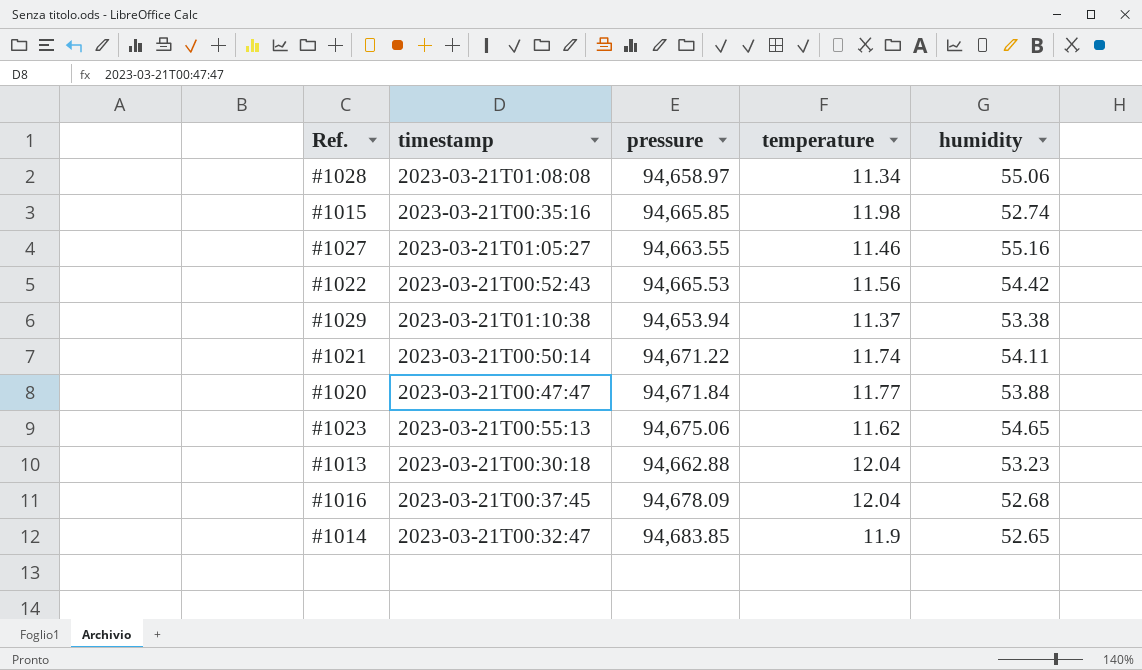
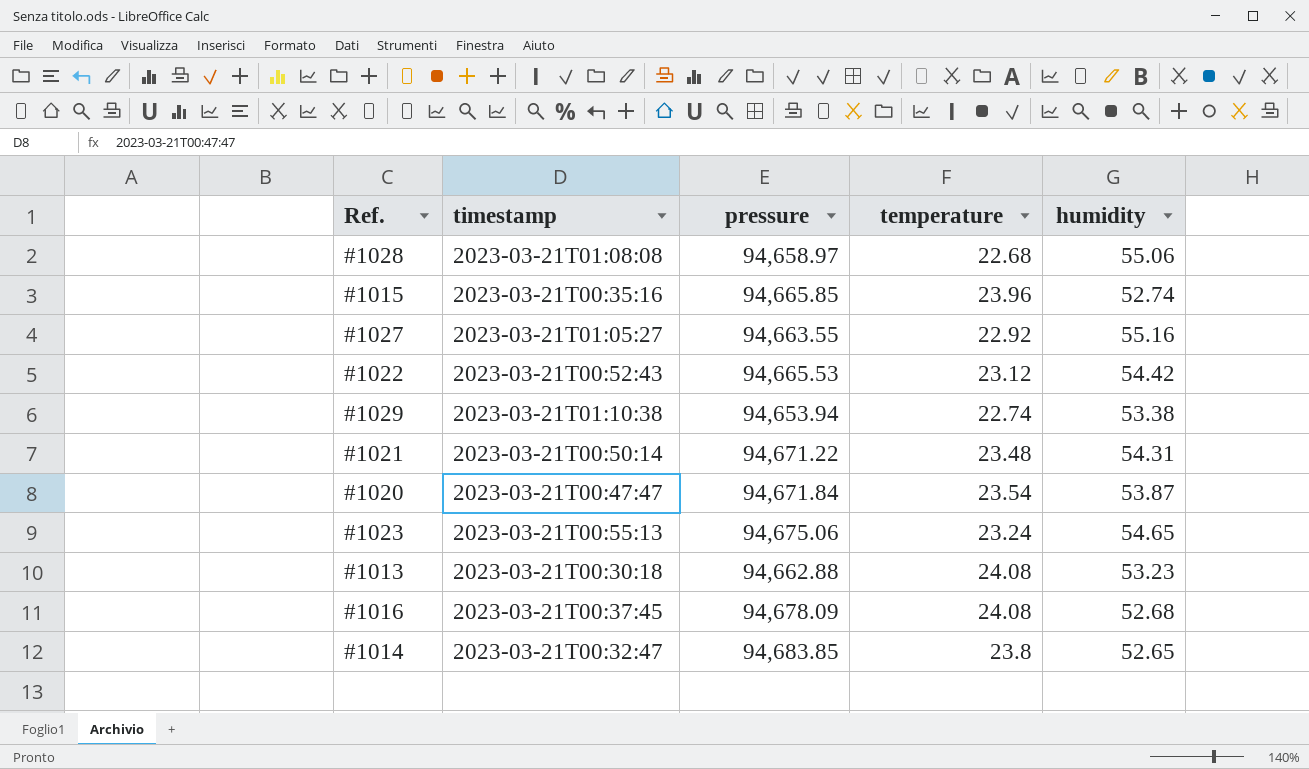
#1028 | temperature: 11.34 -> 22.68
#1015 | temperature: 11.98 -> 23.96
#1027 | temperature: 11.46 -> 22.92
#1022 | temperature: 11.56 -> 23.12
#1029 | temperature: 11.37 -> 22.74
#1021 | temperature: 11.74 -> 23.48
#1021 | humidity: 54.11 -> 54.31
#1020 | temperature: 11.77 -> 23.54
#1020 | humidity: 53.88 -> 53.87
#1023 | temperature: 11.62 -> 23.24
#1013 | temperature: 12.04 -> 24.08
#1016 | temperature: 12.04 -> 24.08
#1014 | temperature: 11.9 -> 23.8

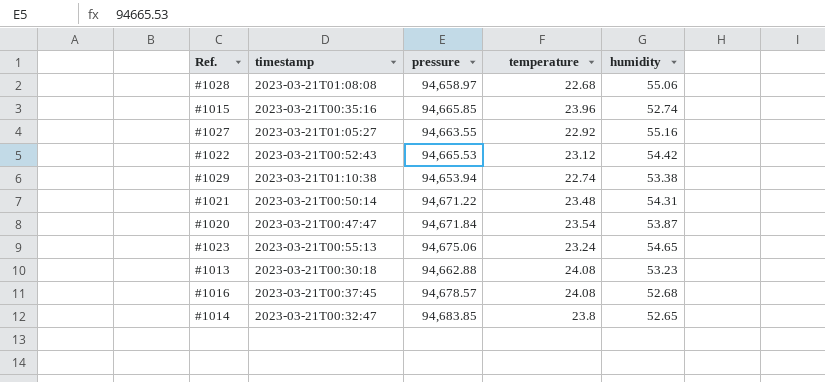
#1016 | pressure: 94,678.09 -> 94,678.57

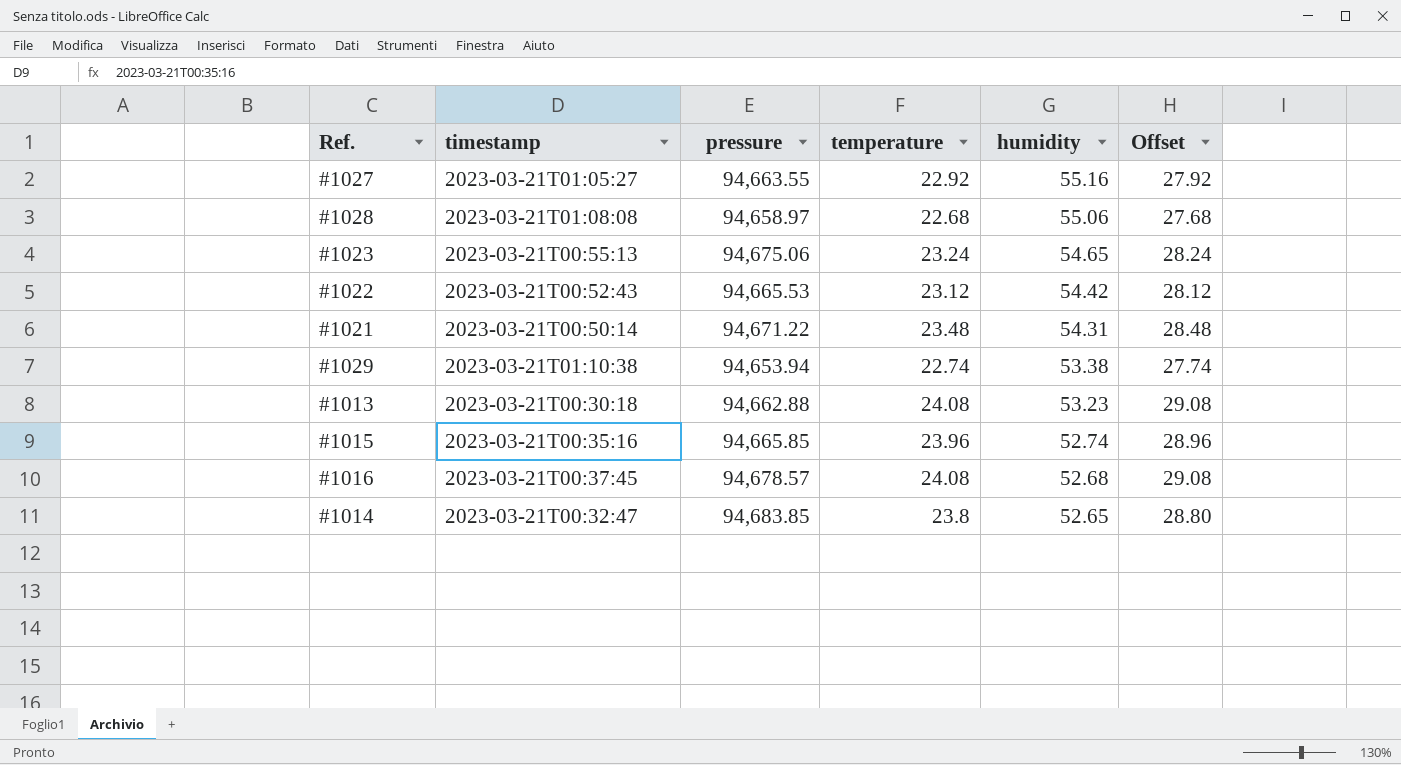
row order: none -> humidity descending
column Offset | formula: none -> [temperature] + 5
row #1020: 2023-03-21T00:47:47 | 94,671.84 | 23.54 | 53.87 -> none

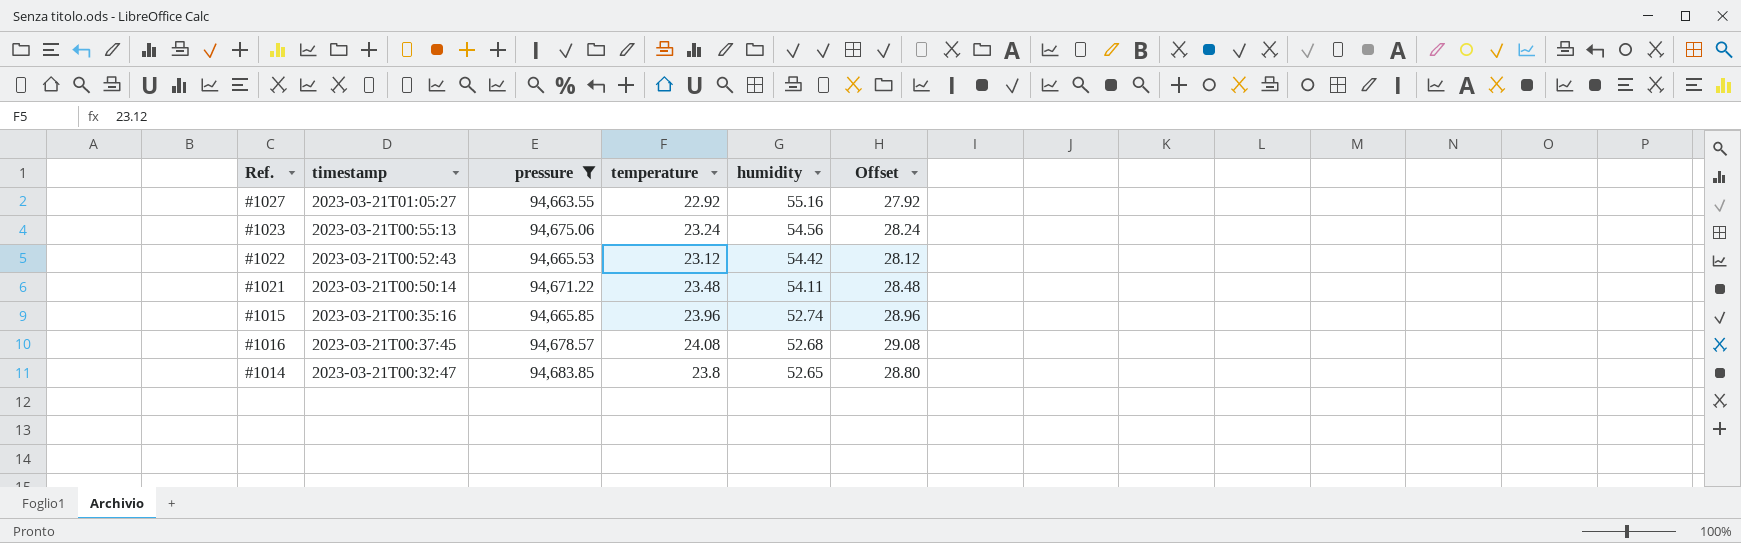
filter: none -> pressure >= 94,663.55
#1023 | humidity: 54.65 -> 54.56
#1021 | humidity: 54.31 -> 54.11

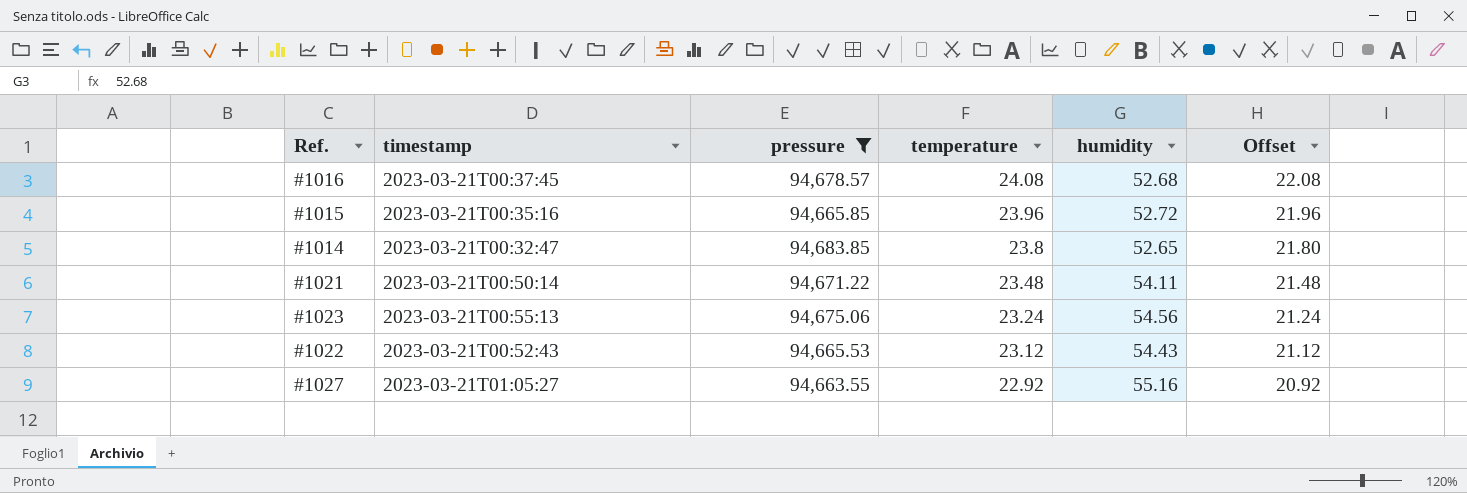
row order: humidity descending -> temperature descending
column Offset | formula: [temperature] + 5 -> [temperature] - 2
#1015 | humidity: 52.74 -> 52.72
#1022 | humidity: 54.42 -> 54.43

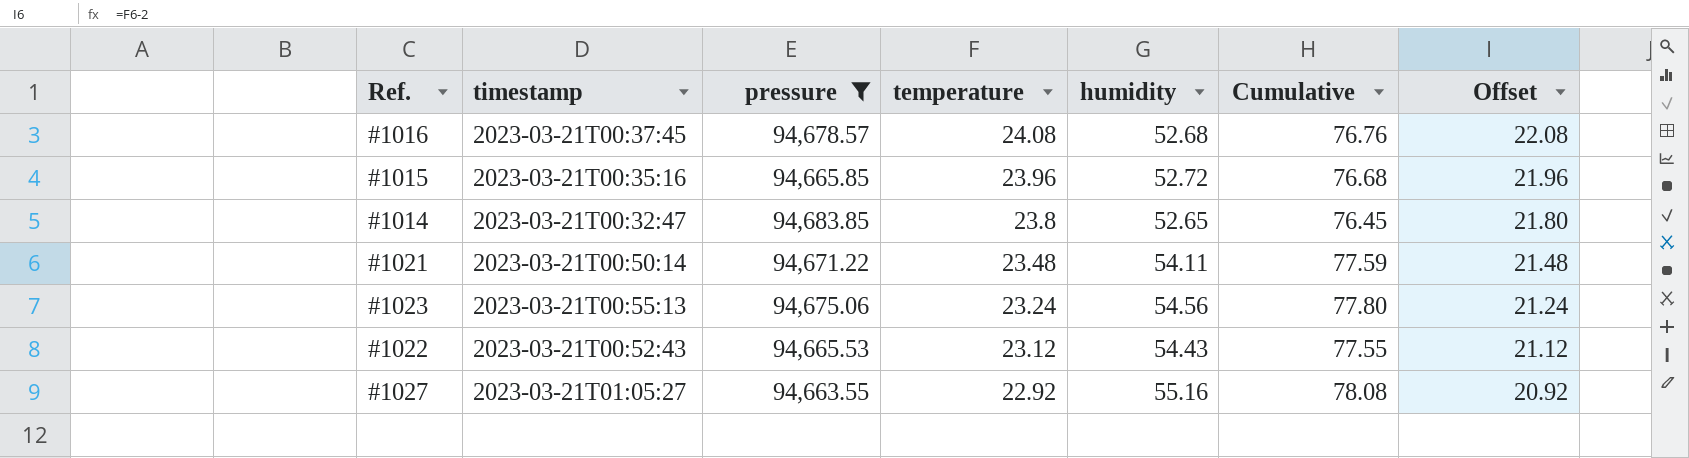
column Cumulative | formula: none -> [temperature] + [humidity]

